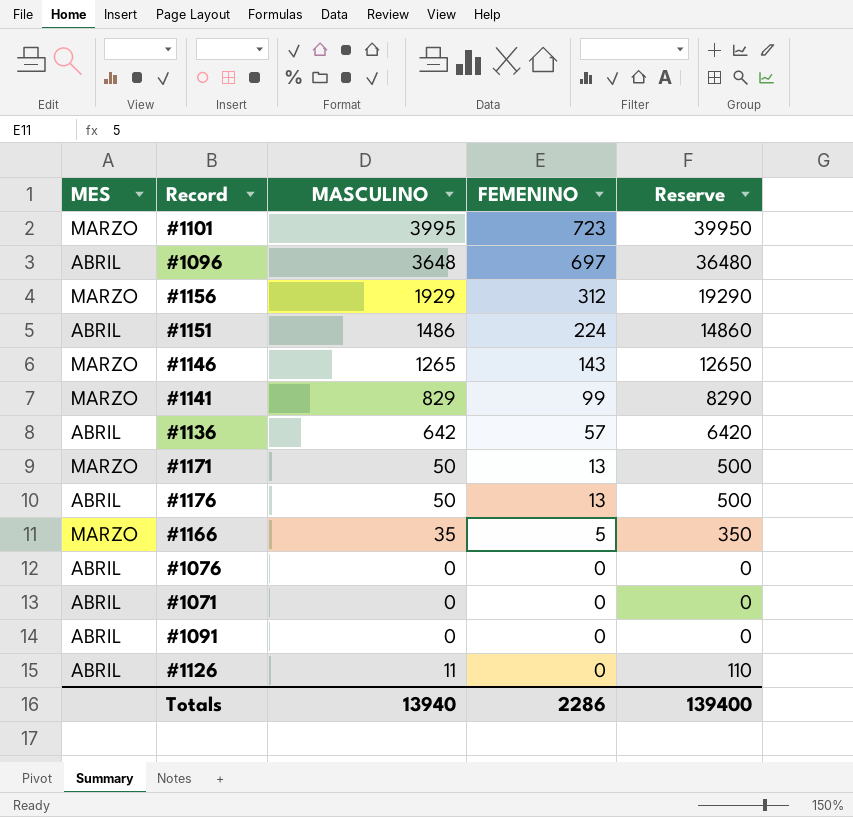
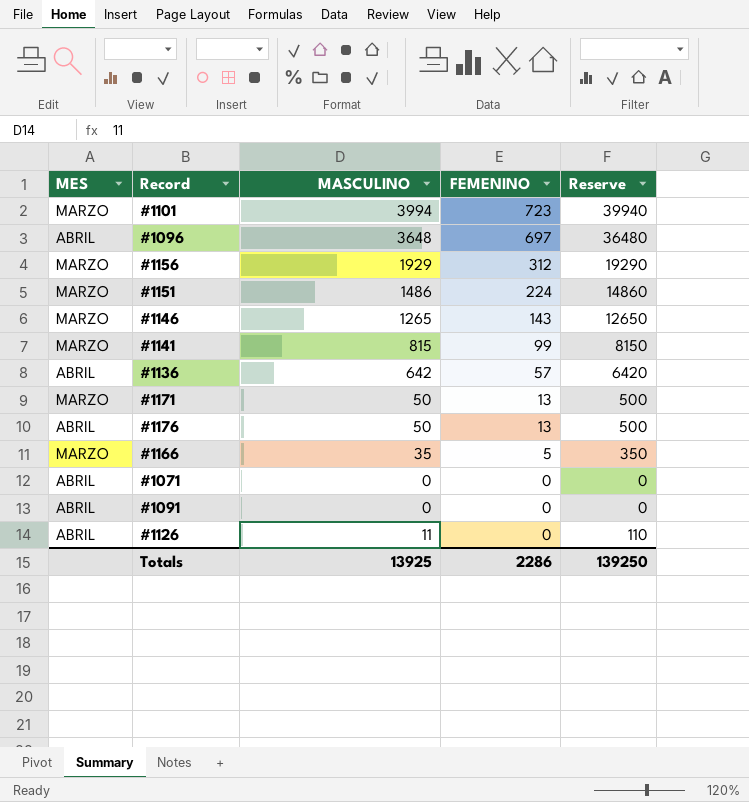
row #1076: ABRIL | 0 | 0 | 0 -> none
#1101 | MASCULINO: 3995 -> 3994
#1101 | Reserve: 39950 -> 39940
#1151 | MES: ABRIL -> MARZO
#1141 | MASCULINO: 829 -> 815
#1141 | Reserve: 8290 -> 8150
Totals | MASCULINO: 13940 -> 13925
Totals | Reserve: 139400 -> 139250

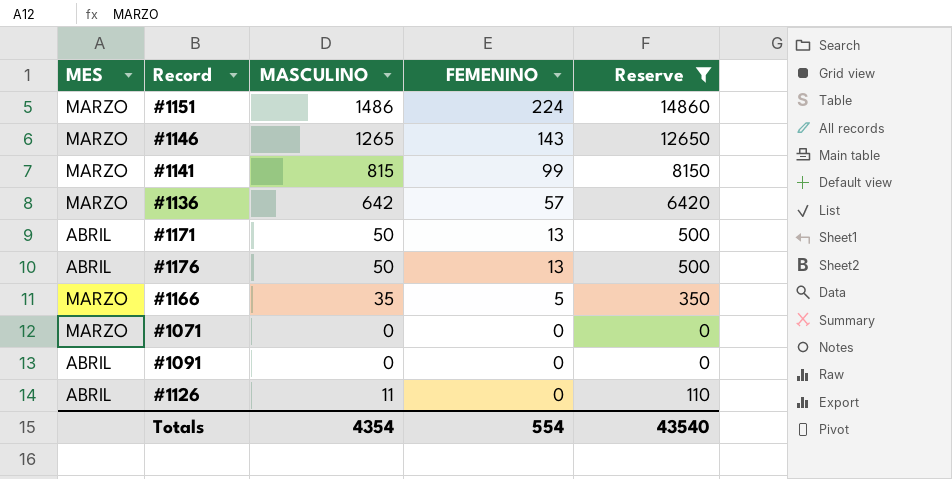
filter: none -> Reserve <= 14860
#1136 | MES: ABRIL -> MARZO
#1171 | MES: MARZO -> ABRIL
#1071 | MES: ABRIL -> MARZO
Totals | MASCULINO: 13925 -> 4354
Totals | FEMENINO: 2286 -> 554
Totals | Reserve: 139250 -> 43540

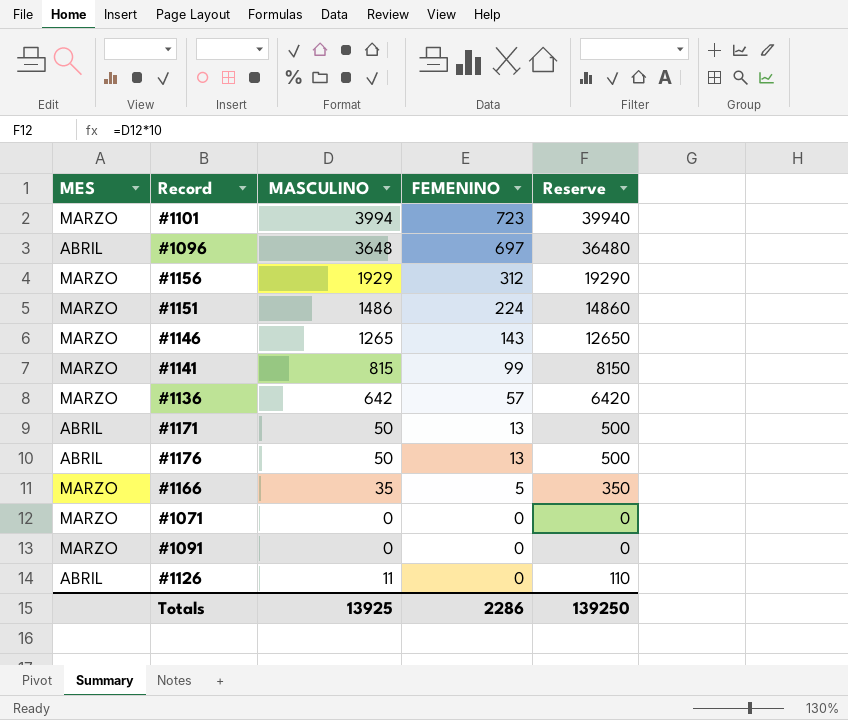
filter: Reserve <= 14860 -> none
#1091 | MES: ABRIL -> MARZO
Totals | MASCULINO: 4354 -> 13925
Totals | FEMENINO: 554 -> 2286
Totals | Reserve: 43540 -> 139250

